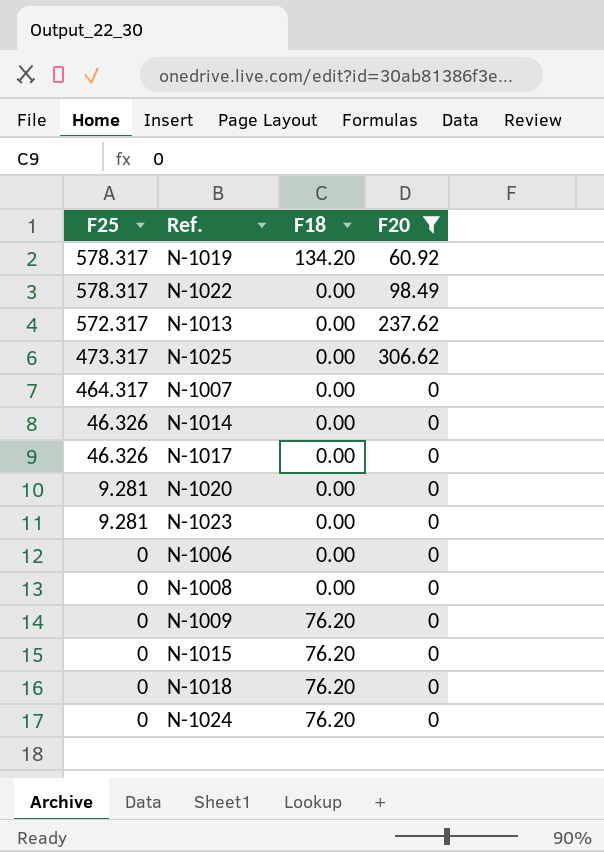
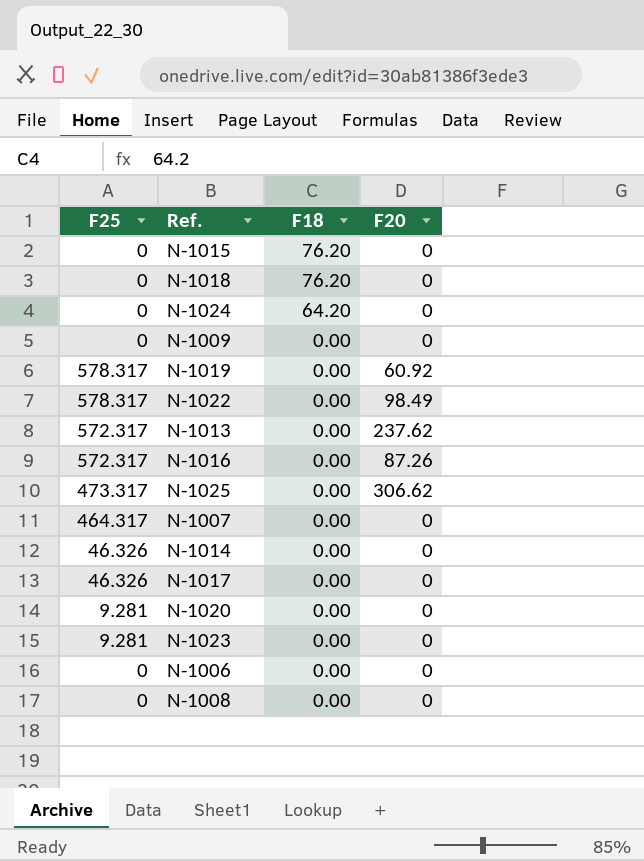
filter: F20 != 87.26 -> none
row order: F25 descending -> F18 descending
N-1024 | F18: 76.20 -> 64.20
N-1009 | F18: 76.20 -> 0.00
N-1019 | F18: 134.20 -> 0.00

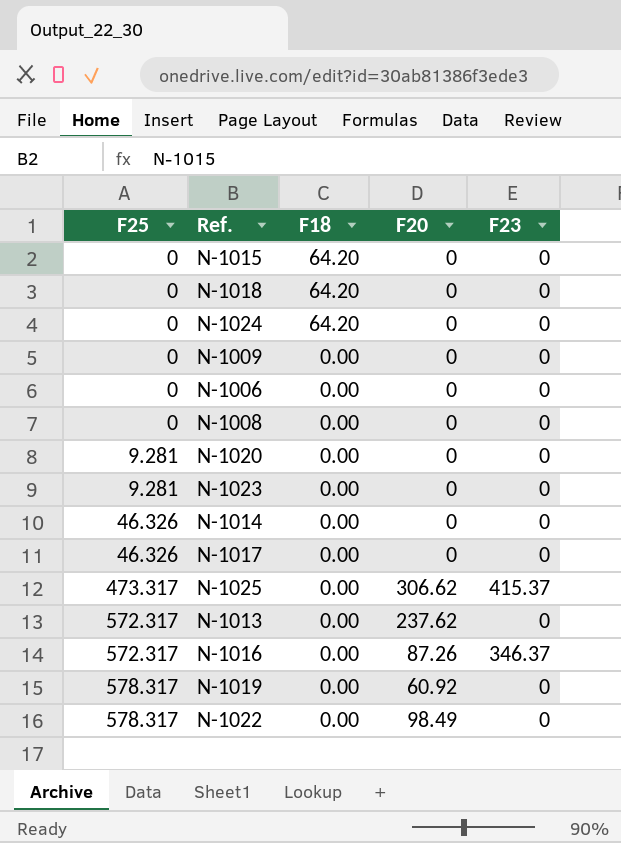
row order: F18 descending -> F25 ascending
column F23 | position: none -> 5
row N-1007: 464.317 | 0.00 | 0 -> none
N-1015 | F18: 76.20 -> 64.20
N-1018 | F18: 76.20 -> 64.20

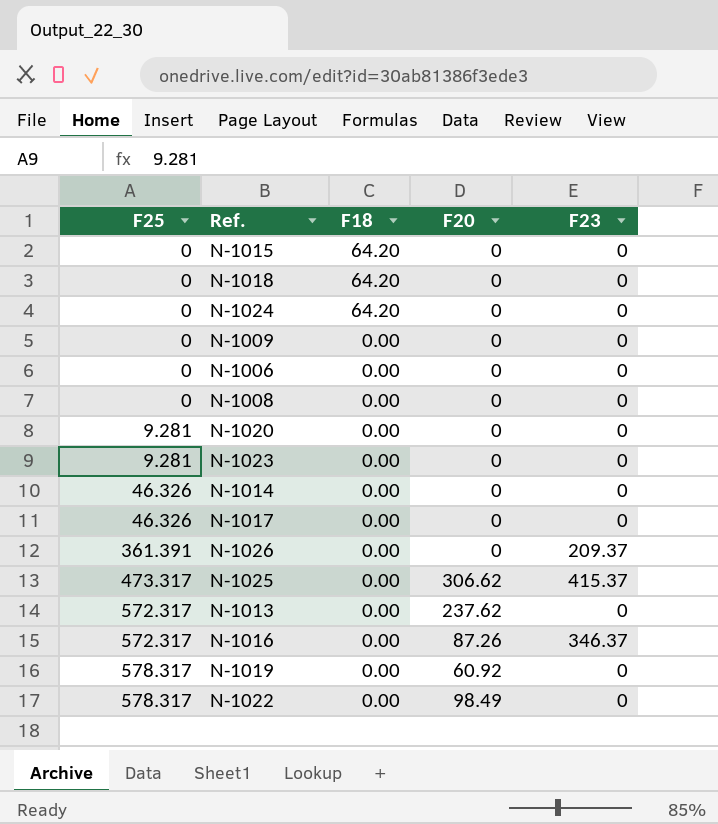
row N-1026: none -> 361.391 | 0.00 | 0 | 209.37

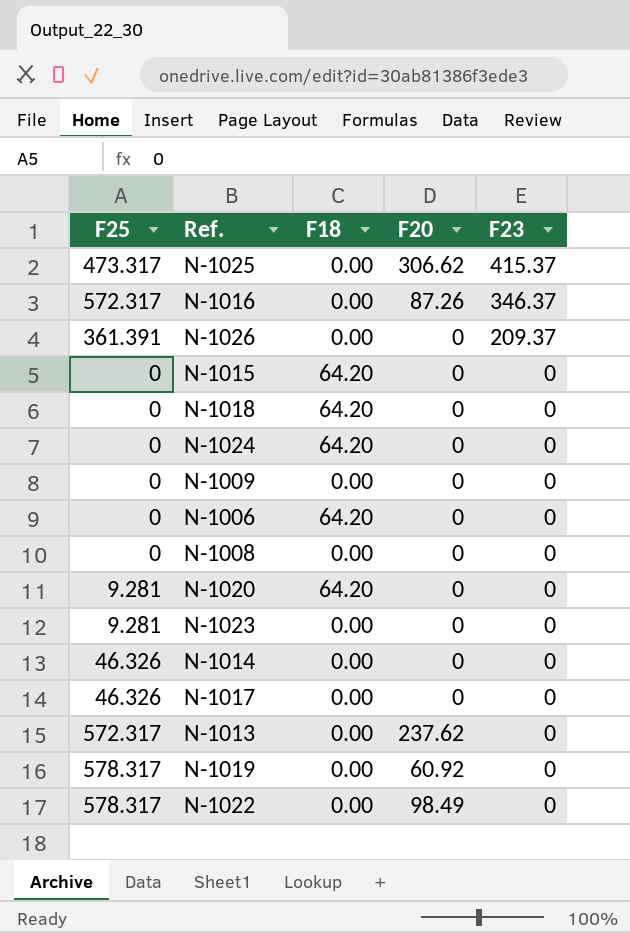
row order: F25 ascending -> F23 descending
N-1006 | F18: 0.00 -> 64.20
N-1020 | F18: 0.00 -> 64.20

